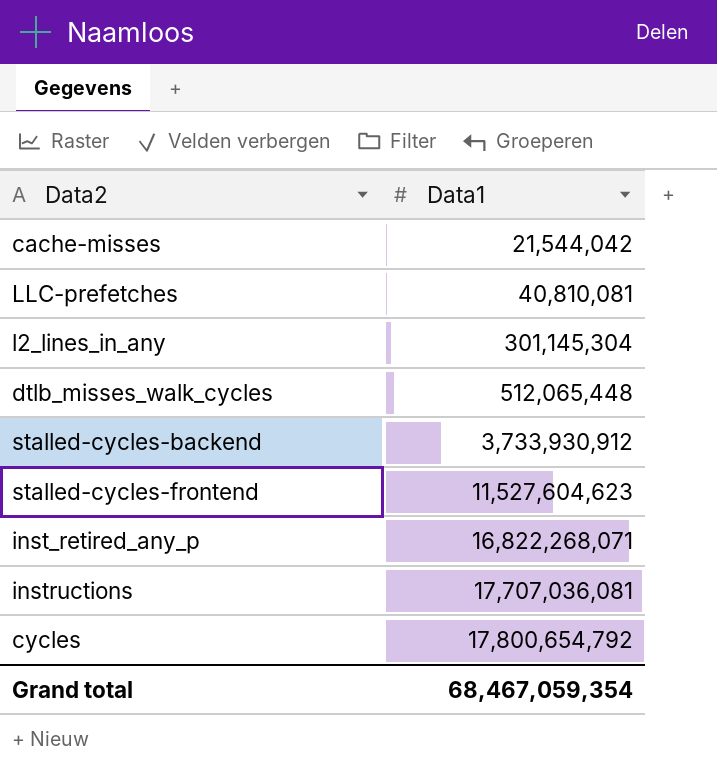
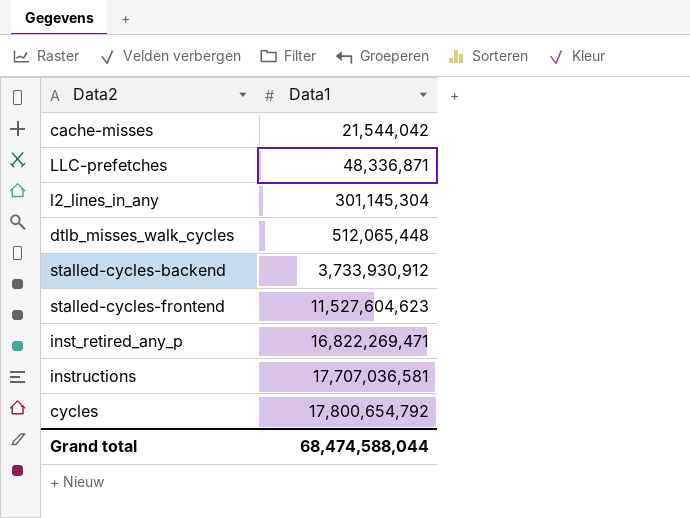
LLC-prefetches | Data1: 40,810,081 -> 48,336,871
inst_retired_any_p | Data1: 16,822,268,071 -> 16,822,269,471
instructions | Data1: 17,707,036,081 -> 17,707,036,581
Grand total | Data1: 68,467,059,354 -> 68,474,588,044

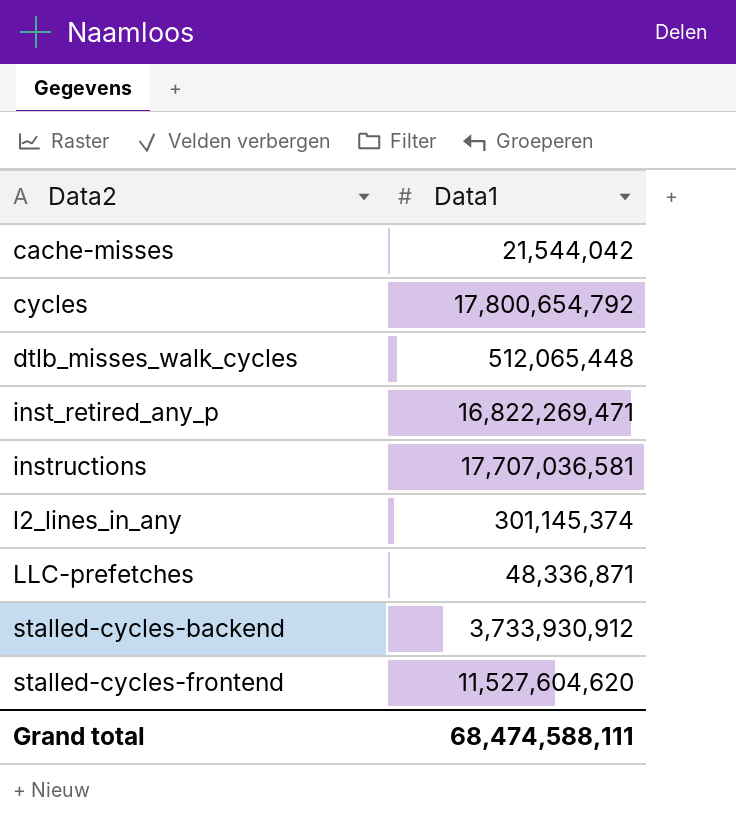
row order: Data1 ascending -> Data2 ascending
l2_lines_in_any | Data1: 301,145,304 -> 301,145,374
stalled-cycles-frontend | Data1: 11,527,604,623 -> 11,527,604,620
Grand total | Data1: 68,474,588,044 -> 68,474,588,111

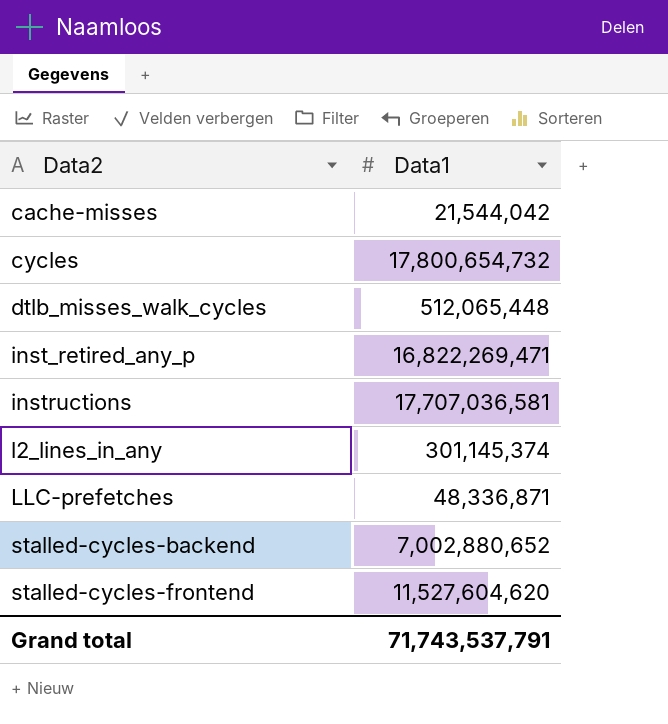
cycles | Data1: 17,800,654,792 -> 17,800,654,732
stalled-cycles-backend | Data1: 3,733,930,912 -> 7,002,880,652
Grand total | Data1: 68,474,588,111 -> 71,743,537,791

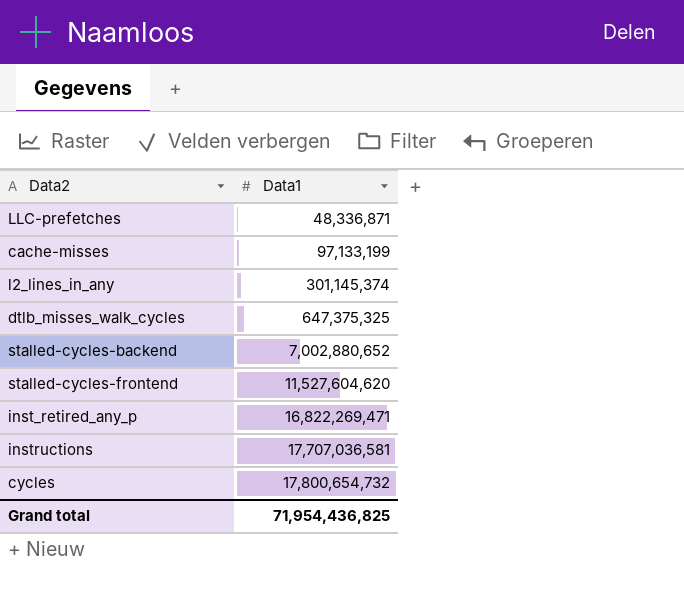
row order: Data2 ascending -> Data1 ascending
cache-misses | Data1: 21,544,042 -> 97,133,199
dtlb_misses_walk_cycles | Data1: 512,065,448 -> 647,375,325
Grand total | Data1: 71,743,537,791 -> 71,954,436,825

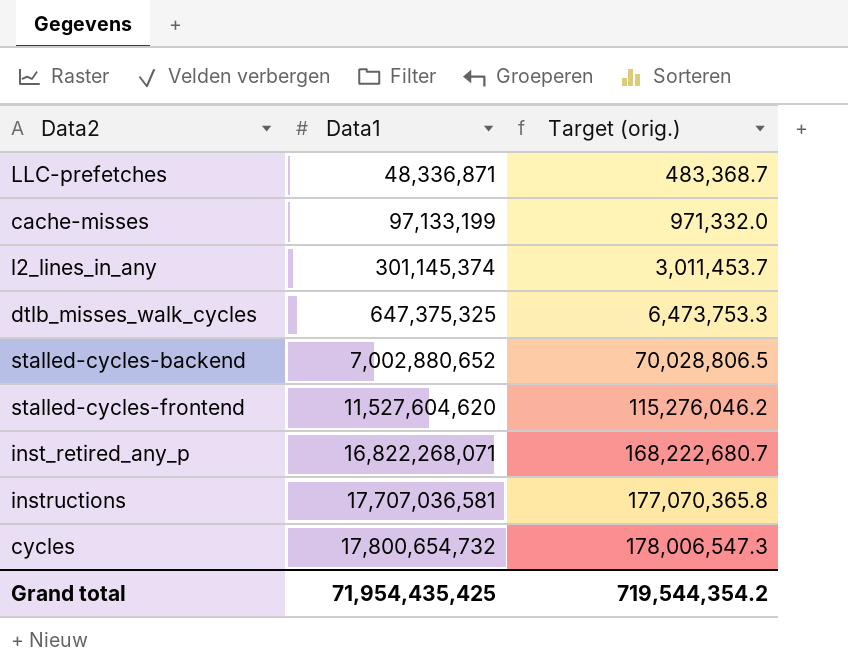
column Target (orig.) | formula: none -> [Data1] * 0.01
inst_retired_any_p | Data1: 16,822,269,471 -> 16,822,268,071
Grand total | Data1: 71,954,436,825 -> 71,954,435,425

